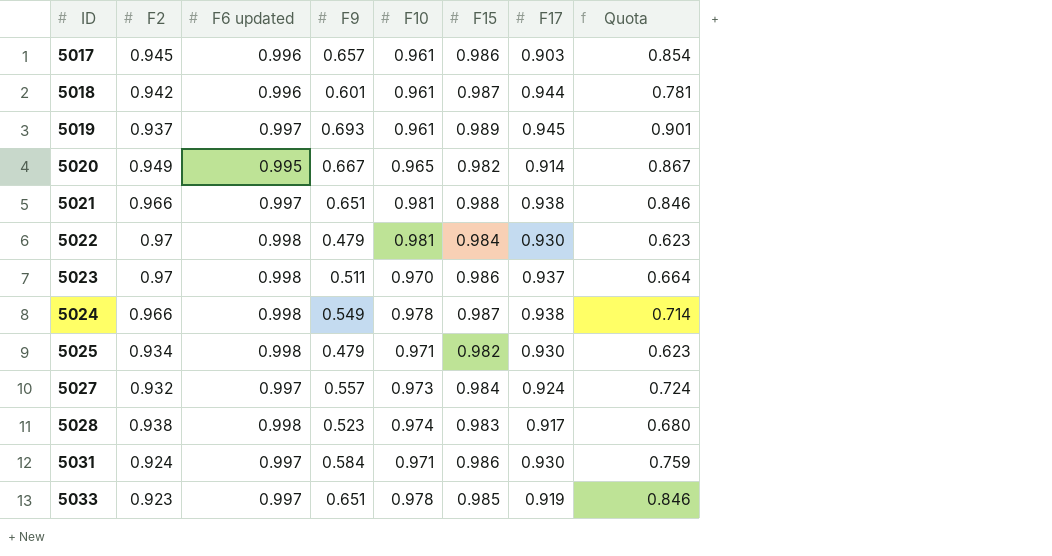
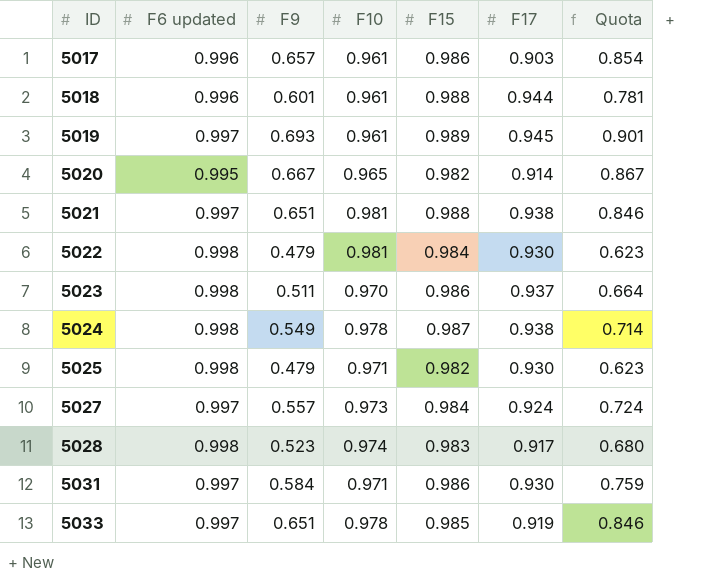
column F2 | position: 2 -> none
5018 | F15: 0.987 -> 0.988

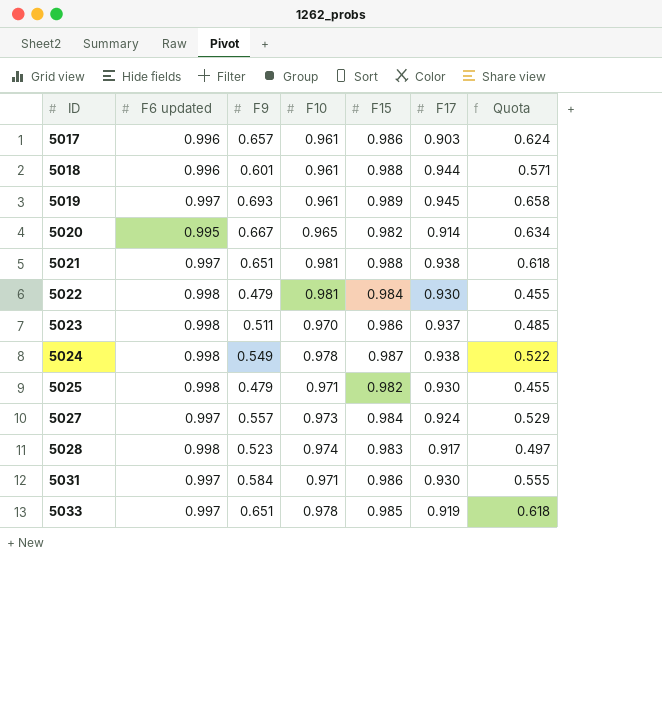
column Quota | formula: [F9] * 1.3 -> [F9] * 0.95

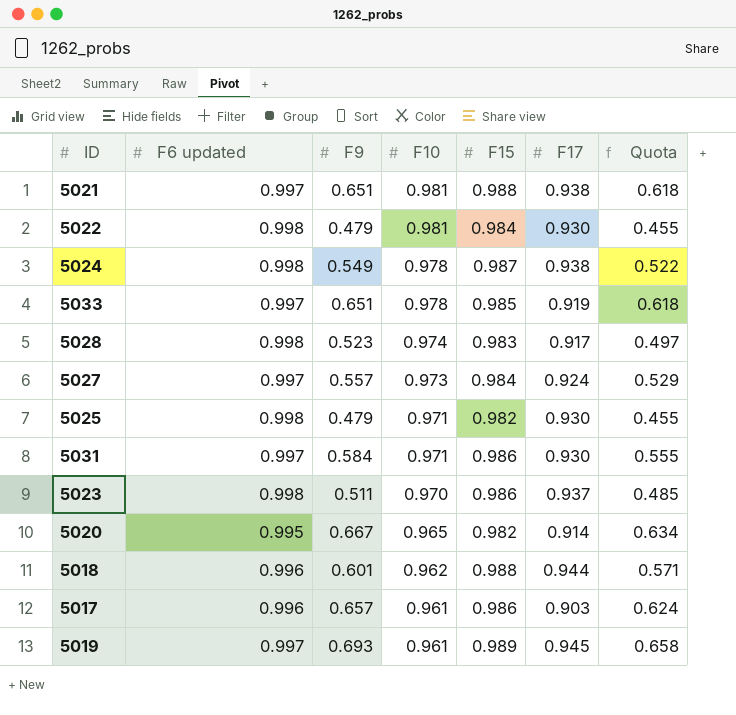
row order: ID ascending -> F10 descending
5018 | F10: 0.961 -> 0.962

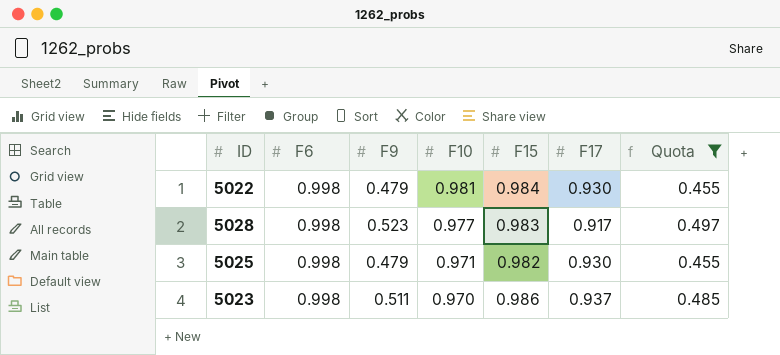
filter: none -> Quota <= 0.497
column name: F6 updated -> F6
5028 | F10: 0.974 -> 0.977

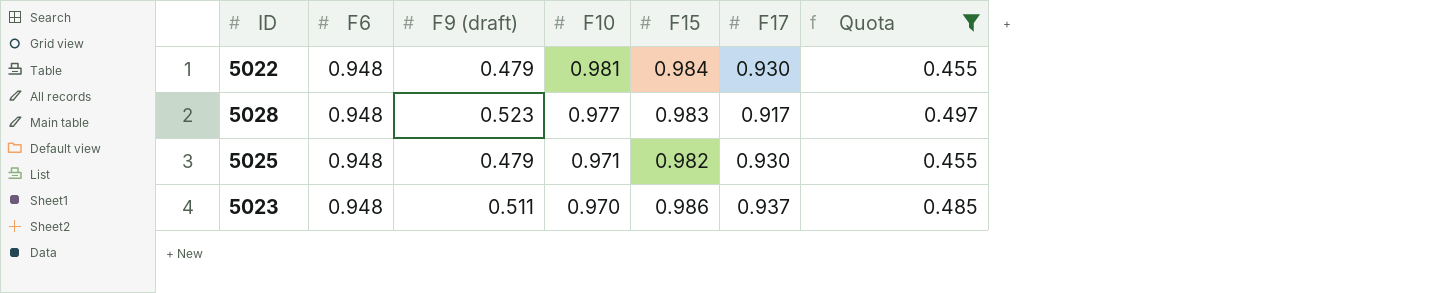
column name: F9 -> F9 (draft)
5022 | F6: 0.998 -> 0.948
5028 | F6: 0.998 -> 0.948
5025 | F6: 0.998 -> 0.948
5023 | F6: 0.998 -> 0.948

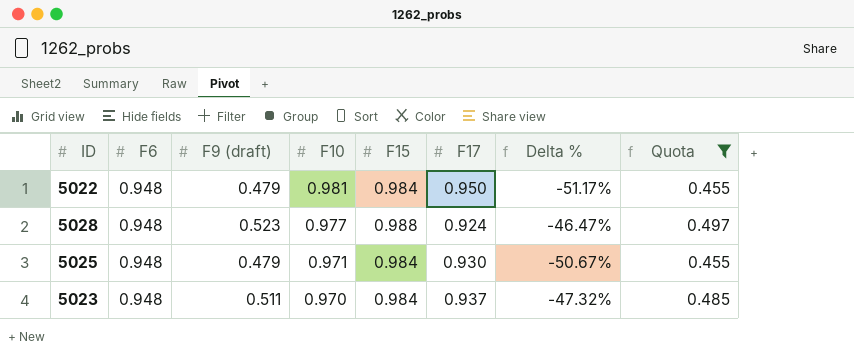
column Delta % | formula: none -> ([F9 (draft)] - [F10]) / [F10]
5022 | F17: 0.930 -> 0.950
5028 | F15: 0.983 -> 0.988
5028 | F17: 0.917 -> 0.924
5025 | F15: 0.982 -> 0.984
5023 | F15: 0.986 -> 0.984

